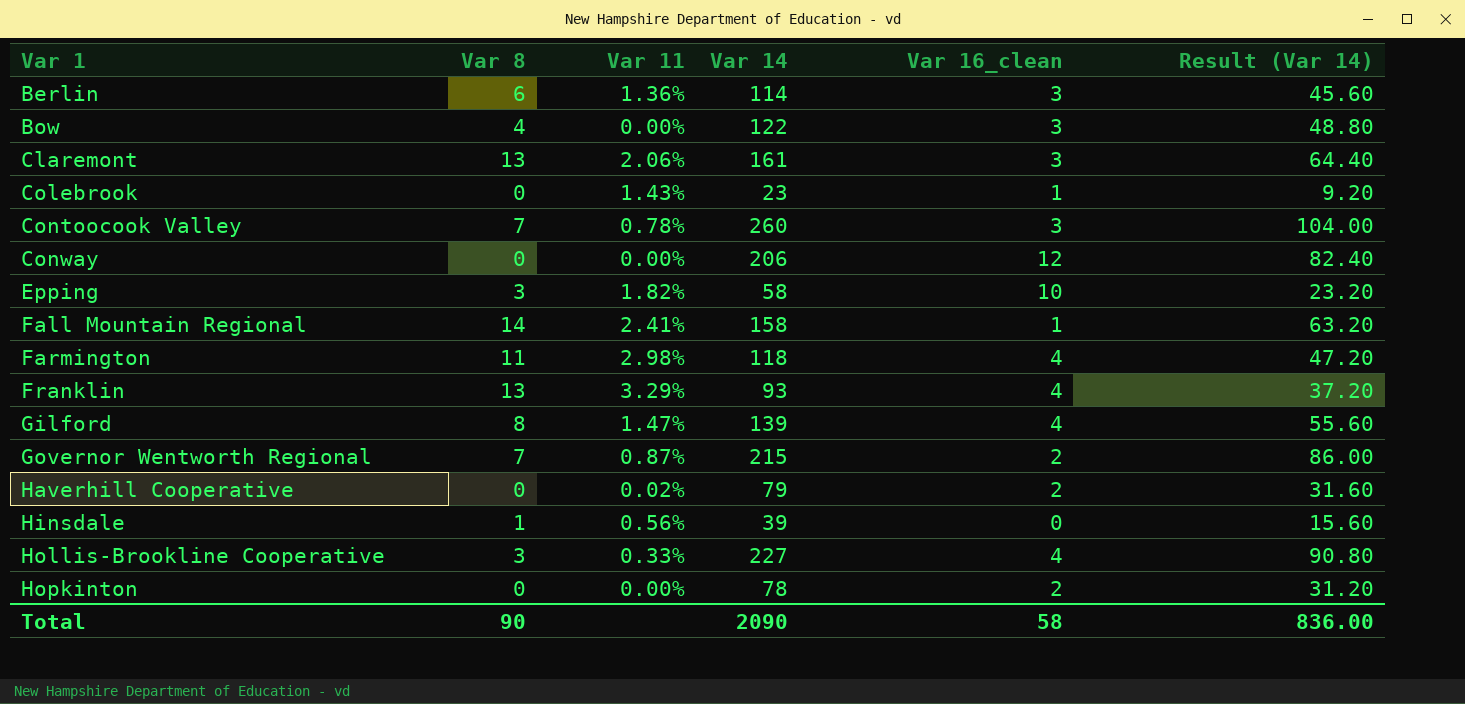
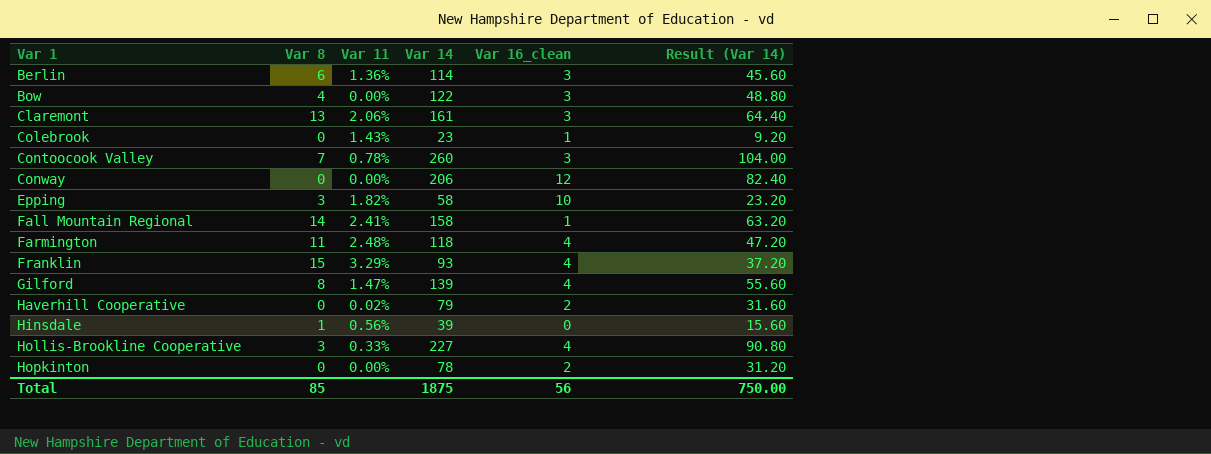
row Governor Wentworth Regional: 7 | 0.87% | 215 | 2 | 86.00 -> none
Farmington | Var 11: 2.98% -> 2.48%
Franklin | Var 8: 13 -> 15
Total | Var 8: 90 -> 85
Total | Var 14: 2090 -> 1875
Total | Var 16_clean: 58 -> 56
Total | Result (Var 14): 836.00 -> 750.00

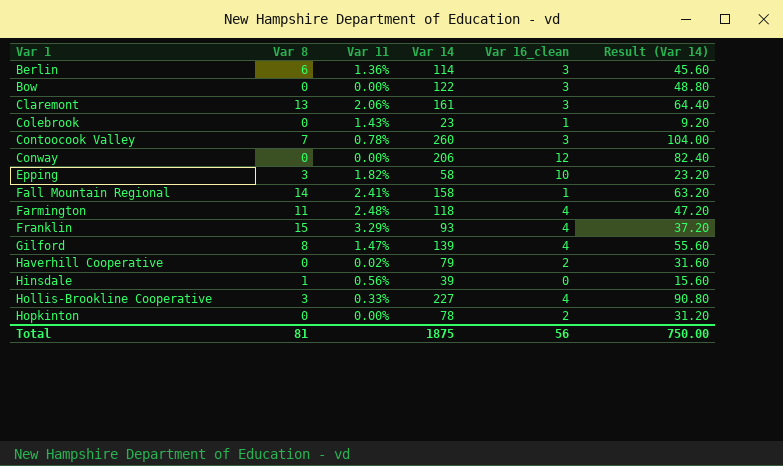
Bow | Var 8: 4 -> 0
Total | Var 8: 85 -> 81

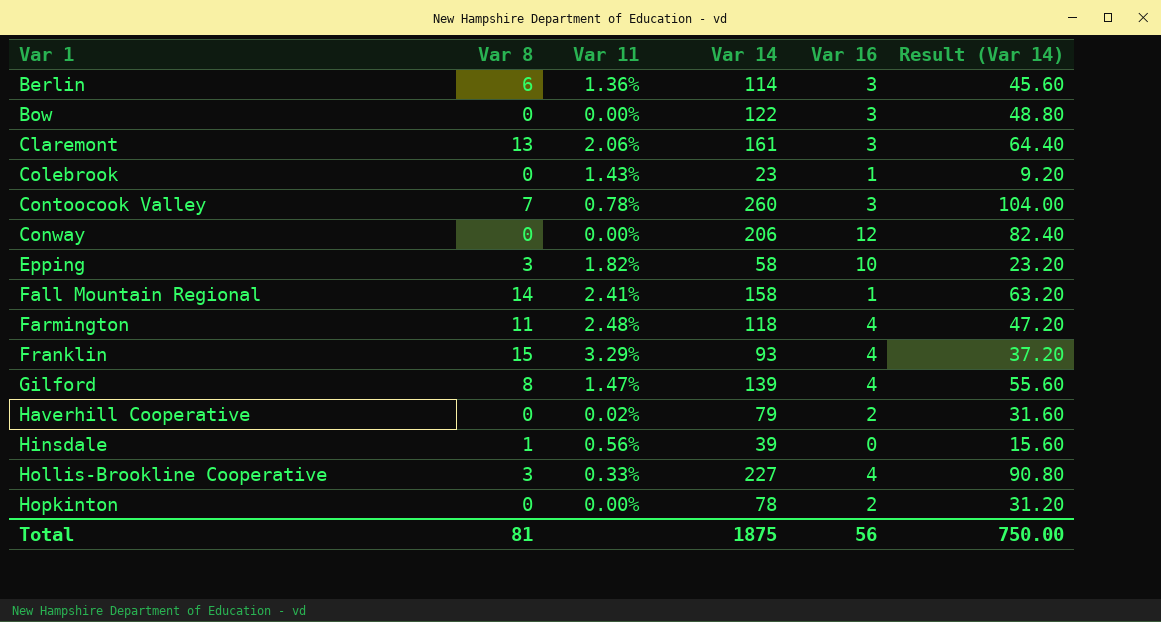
column name: Var 16_clean -> Var 16

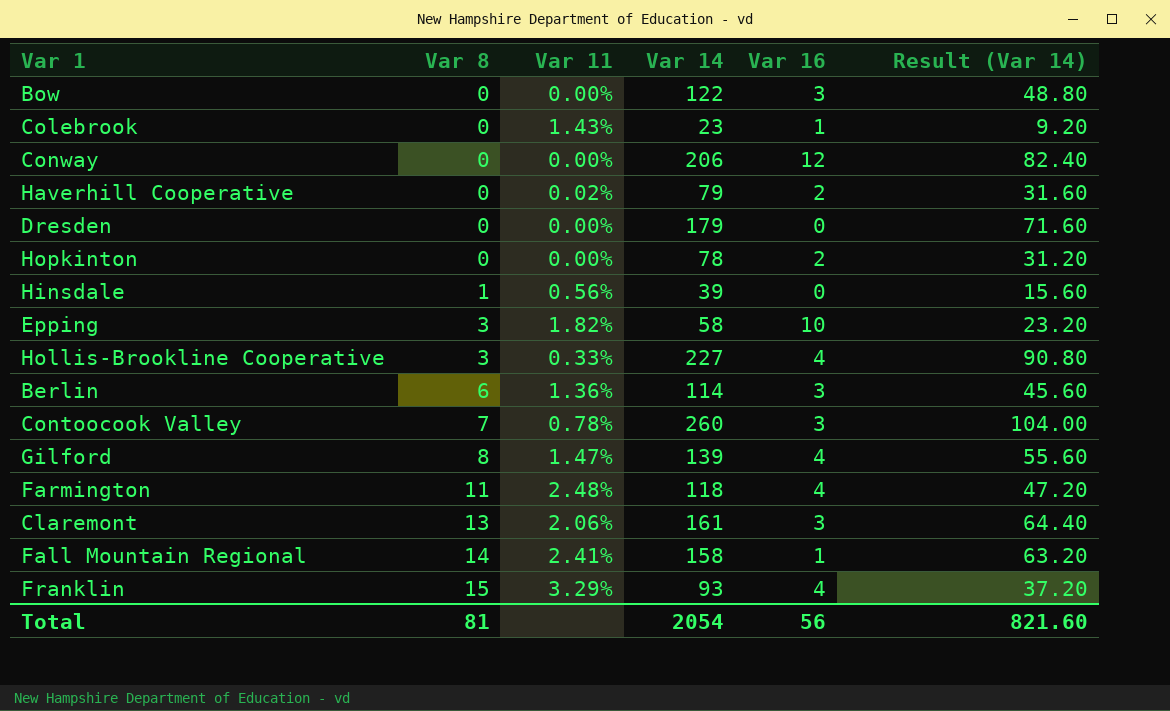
row order: Var 1 ascending -> Var 8 ascending
row Dresden: none -> 0 | 0.00% | 179 | 0 | 71.60
Total | Var 14: 1875 -> 2054
Total | Result (Var 14): 750.00 -> 821.60

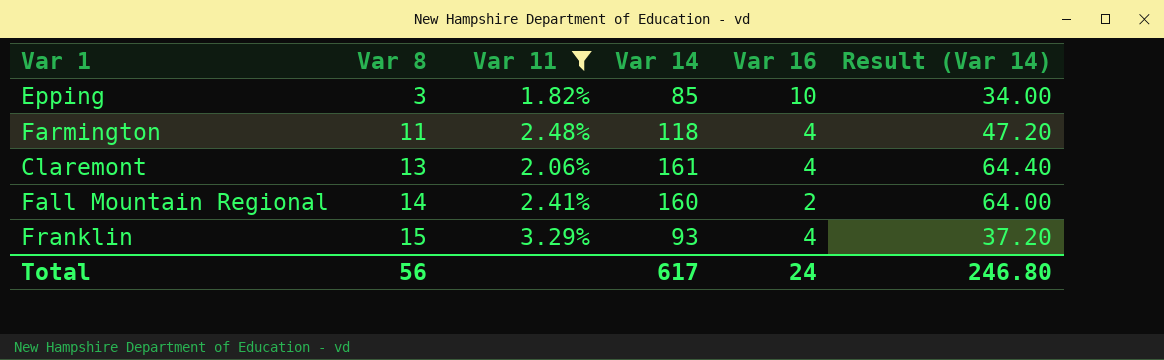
filter: none -> Var 11 >= 1.82%
Epping | Var 14: 58 -> 85
Epping | Result (Var 14): 23.20 -> 34.00
Claremont | Var 16: 3 -> 4
Fall Mountain Regional | Var 14: 158 -> 160
Fall Mountain Regional | Var 16: 1 -> 2
Fall Mountain Regional | Result (Var 14): 63.20 -> 64.00
Total | Var 8: 81 -> 56
Total | Var 14: 2054 -> 617
Total | Var 16: 56 -> 24
Total | Result (Var 14): 821.60 -> 246.80

